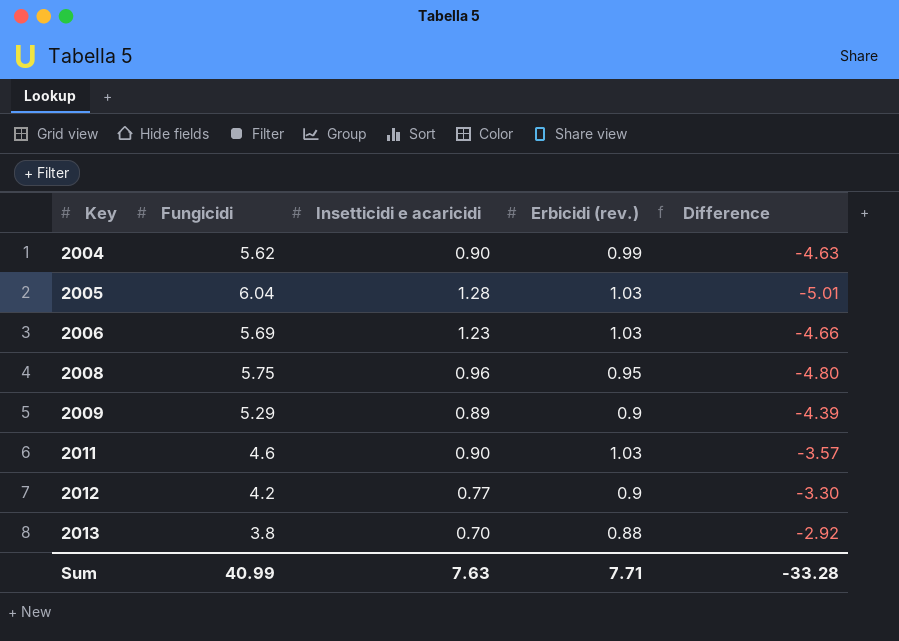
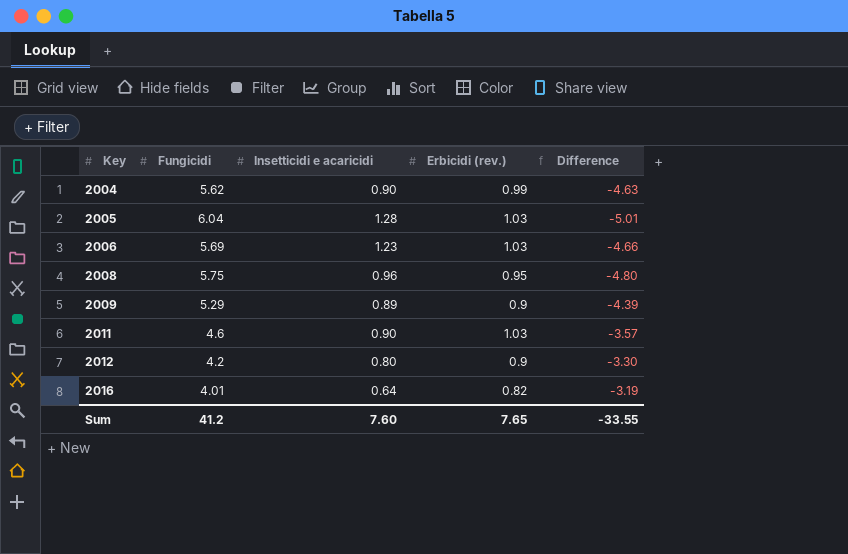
row 2013: 3.8 | 0.70 | 0.88 | -2.92 -> none
2012 | Insetticidi e acaricidi: 0.77 -> 0.80
row 2016: none -> 4.01 | 0.64 | 0.82 | -3.19
Sum | Fungicidi: 40.99 -> 41.2
Sum | Insetticidi e acaricidi: 7.63 -> 7.60
Sum | Erbicidi (rev.): 7.71 -> 7.65
Sum | Difference: -33.28 -> -33.55

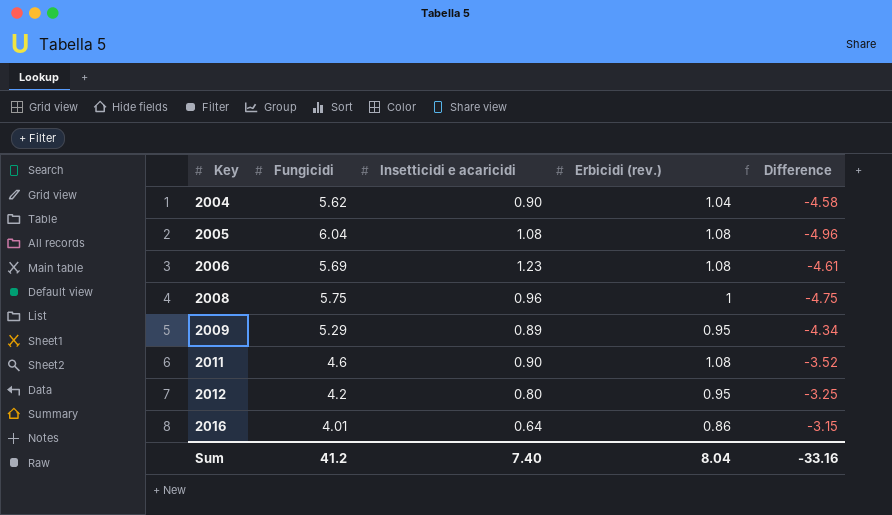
2004 | Erbicidi (rev.): 0.99 -> 1.04
2004 | Difference: -4.63 -> -4.58
2005 | Insetticidi e acaricidi: 1.28 -> 1.08
2005 | Erbicidi (rev.): 1.03 -> 1.08
2005 | Difference: -5.01 -> -4.96
2006 | Erbicidi (rev.): 1.03 -> 1.08
2006 | Difference: -4.66 -> -4.61
2008 | Erbicidi (rev.): 0.95 -> 1
2008 | Difference: -4.80 -> -4.75
2009 | Erbicidi (rev.): 0.9 -> 0.95
2009 | Difference: -4.39 -> -4.34
2011 | Erbicidi (rev.): 1.03 -> 1.08
2011 | Difference: -3.57 -> -3.52
2012 | Erbicidi (rev.): 0.9 -> 0.95
2012 | Difference: -3.30 -> -3.25
2016 | Erbicidi (rev.): 0.82 -> 0.86
2016 | Difference: -3.19 -> -3.15
Sum | Insetticidi e acaricidi: 7.60 -> 7.40
Sum | Erbicidi (rev.): 7.65 -> 8.04
Sum | Difference: -33.55 -> -33.16

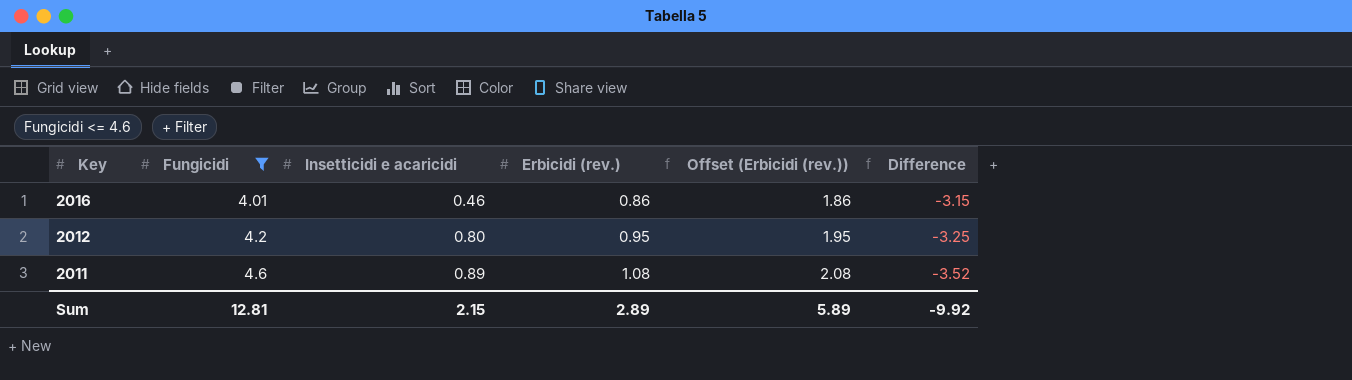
filter: none -> Fungicidi <= 4.6
row order: Key ascending -> Key descending
column Offset (Erbicidi (rev.)) | formula: none -> [Erbicidi (rev.)] + 1
2016 | Insetticidi e acaricidi: 0.64 -> 0.46
2011 | Insetticidi e acaricidi: 0.90 -> 0.89
Sum | Fungicidi: 41.2 -> 12.81
Sum | Insetticidi e acaricidi: 7.40 -> 2.15
Sum | Erbicidi (rev.): 8.04 -> 2.89
Sum | Difference: -33.16 -> -9.92

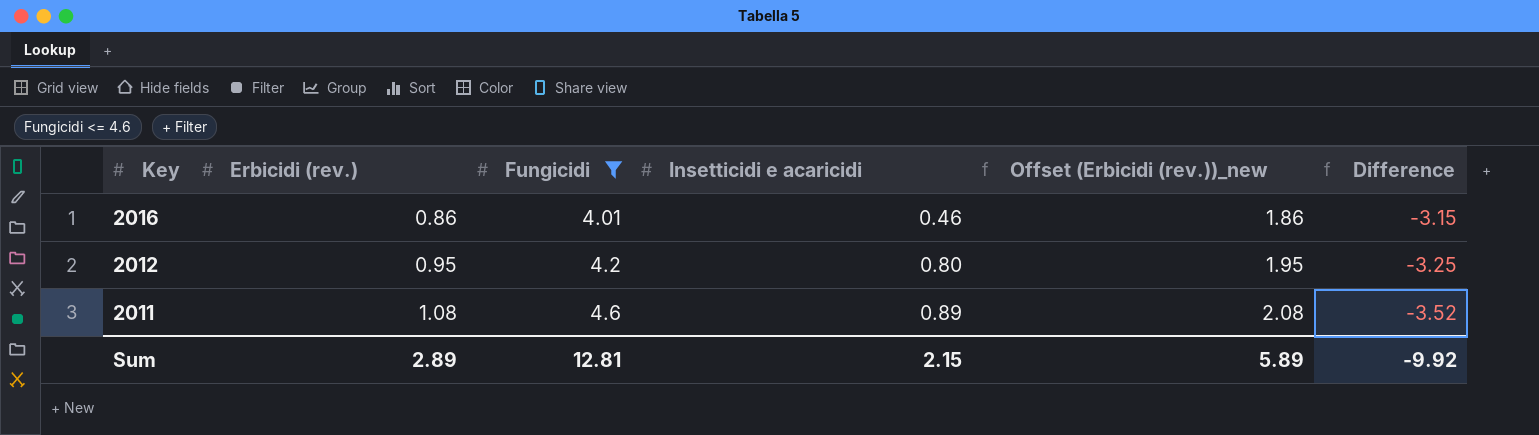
column Erbicidi (rev.) | position: 4 -> 2
column name: Offset (Erbicidi (rev.)) -> Offset (Erbicidi (rev.))_new

